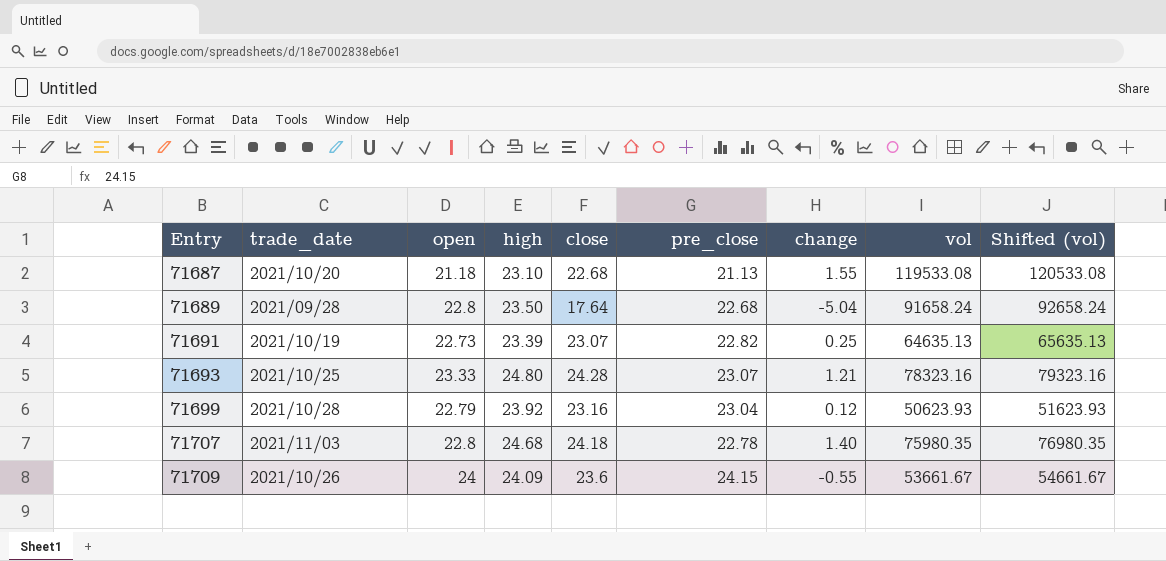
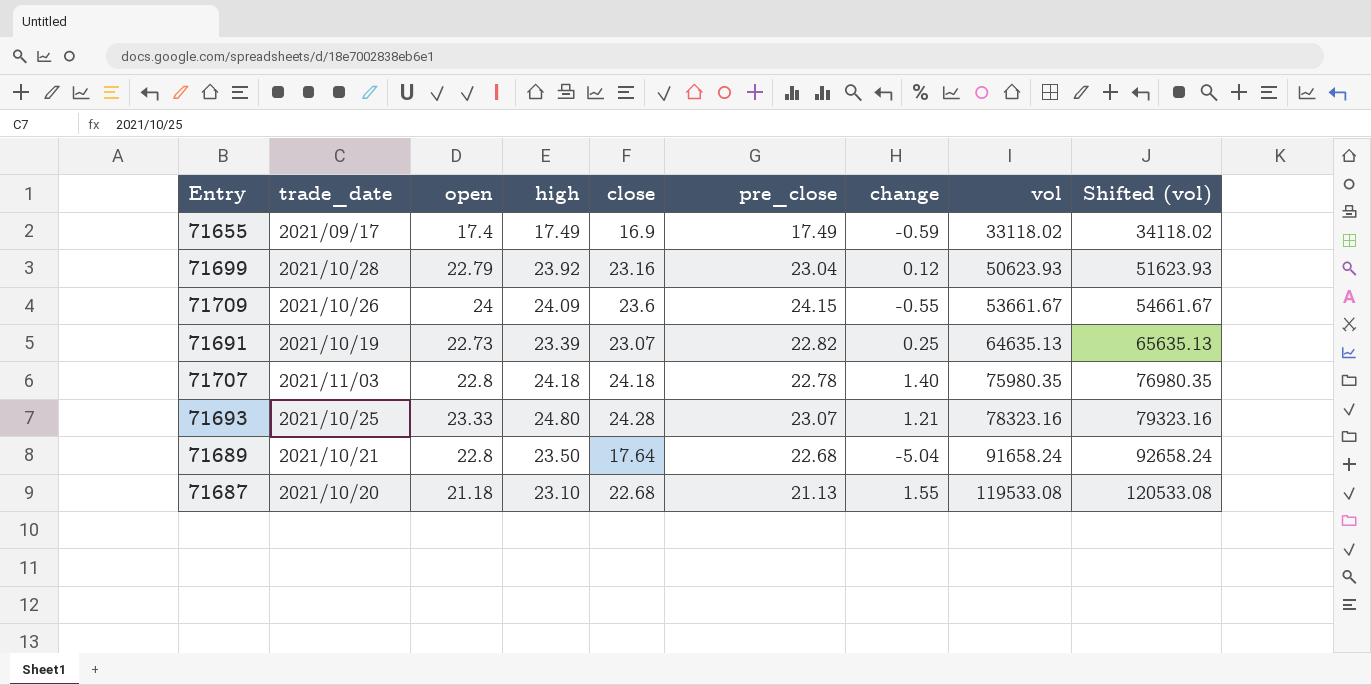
row order: Entry ascending -> vol ascending
row 71655: none -> 2021/09/17 | 17.4 | 17.49 | 16.9 | 17.49 | -0.59 | 33118.02 | 34118.02
71707 | high: 24.68 -> 24.18
71689 | trade_date: 2021/09/28 -> 2021/10/21

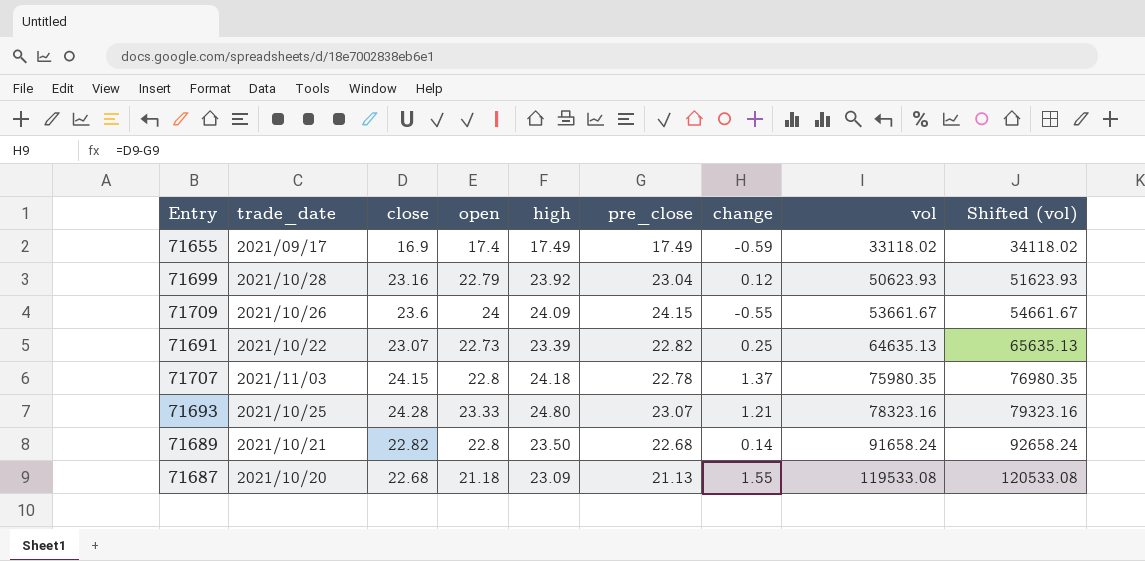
column close | position: 5 -> 3
71691 | trade_date: 2021/10/19 -> 2021/10/22
71707 | close: 24.18 -> 24.15
71707 | change: 1.40 -> 1.37
71689 | close: 17.64 -> 22.82
71689 | change: -5.04 -> 0.14
71687 | high: 23.10 -> 23.09

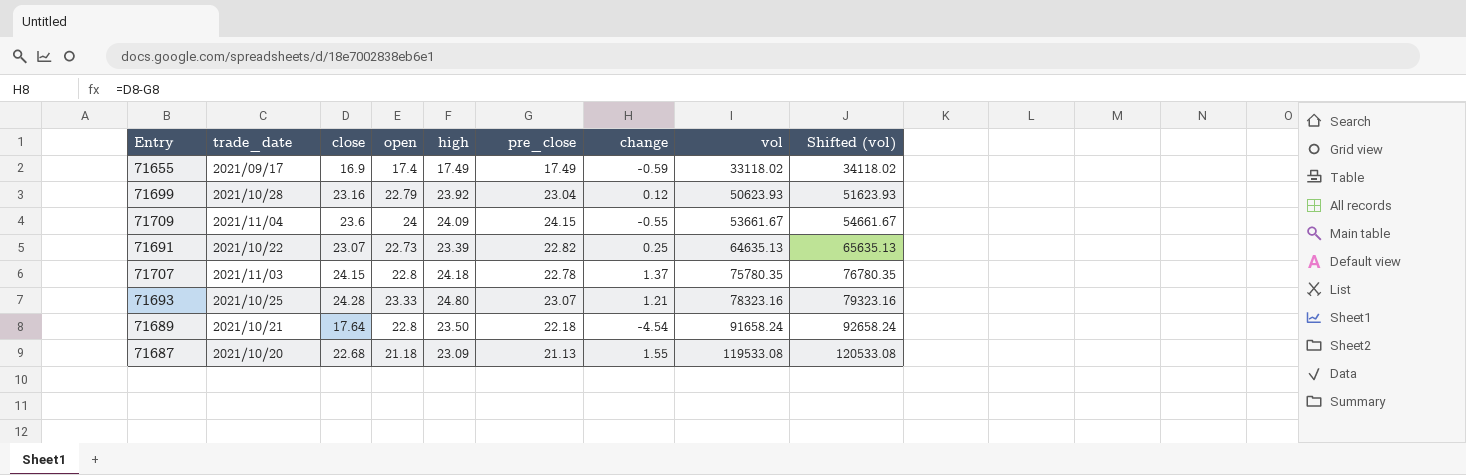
71709 | trade_date: 2021/10/26 -> 2021/11/04
71707 | vol: 75980.35 -> 75780.35
71707 | Shifted (vol): 76980.35 -> 76780.35
71689 | close: 22.82 -> 17.64
71689 | pre_close: 22.68 -> 22.18
71689 | change: 0.14 -> -4.54

